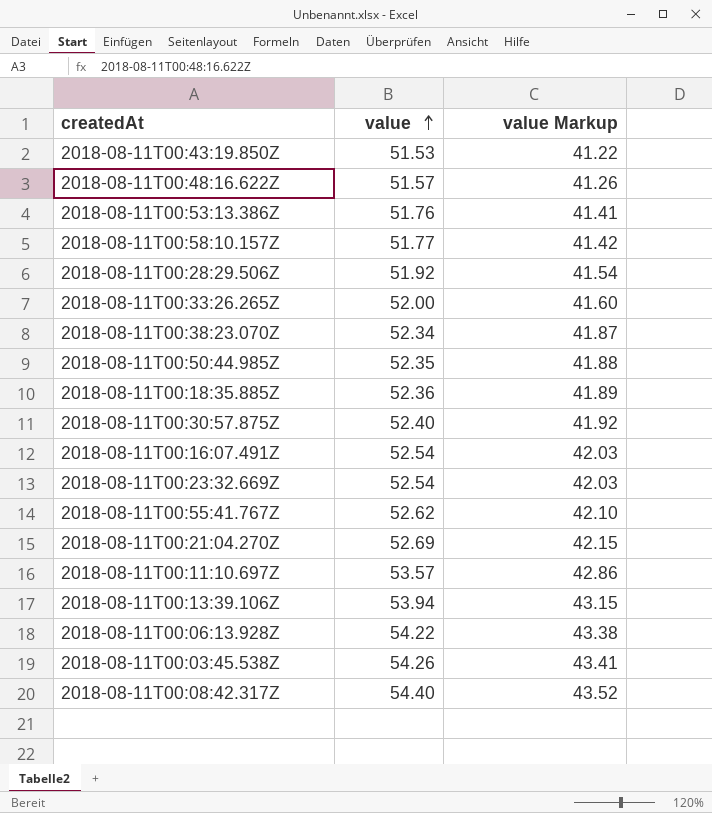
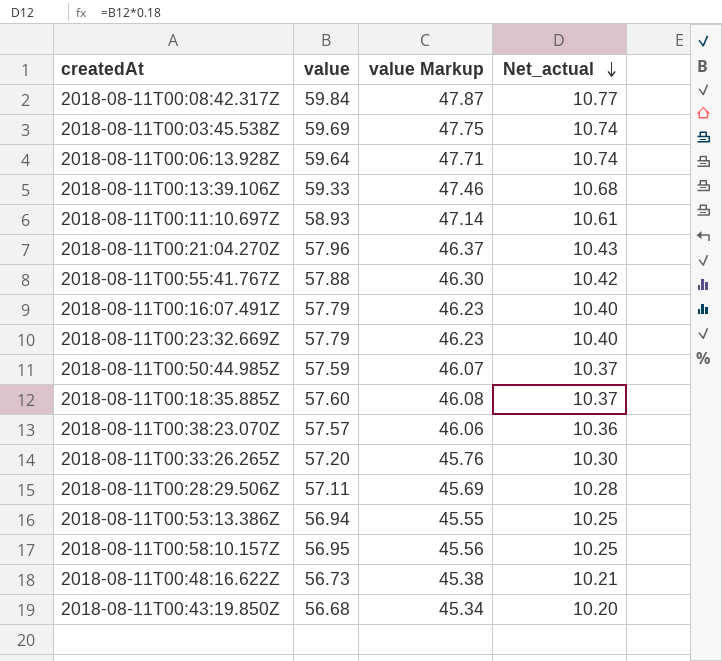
row order: value ascending -> Net_actual descending
column Net_actual | formula: none -> [value] * 0.18
row 2018-08-11T00:30:57.875Z: 52.40 | 41.92 -> none
2018-08-11T00:08:42.317Z | value: 54.40 -> 59.84
2018-08-11T00:08:42.317Z | value Markup: 43.52 -> 47.87
2018-08-11T00:03:45.538Z | value: 54.26 -> 59.69
2018-08-11T00:03:45.538Z | value Markup: 43.41 -> 47.75
2018-08-11T00:06:13.928Z | value: 54.22 -> 59.64
2018-08-11T00:06:13.928Z | value Markup: 43.38 -> 47.71
2018-08-11T00:13:39.106Z | value: 53.94 -> 59.33
2018-08-11T00:13:39.106Z | value Markup: 43.15 -> 47.46
2018-08-11T00:11:10.697Z | value: 53.57 -> 58.93
2018-08-11T00:11:10.697Z | value Markup: 42.86 -> 47.14
2018-08-11T00:21:04.270Z | value: 52.69 -> 57.96
2018-08-11T00:21:04.270Z | value Markup: 42.15 -> 46.37
2018-08-11T00:55:41.767Z | value: 52.62 -> 57.88
2018-08-11T00:55:41.767Z | value Markup: 42.10 -> 46.30
2018-08-11T00:16:07.491Z | value: 52.54 -> 57.79
2018-08-11T00:16:07.491Z | value Markup: 42.03 -> 46.23
2018-08-11T00:23:32.669Z | value: 52.54 -> 57.79
2018-08-11T00:23:32.669Z | value Markup: 42.03 -> 46.23
2018-08-11T00:50:44.985Z | value: 52.35 -> 57.59
2018-08-11T00:50:44.985Z | value Markup: 41.88 -> 46.07
2018-08-11T00:18:35.885Z | value: 52.36 -> 57.60
2018-08-11T00:18:35.885Z | value Markup: 41.89 -> 46.08
2018-08-11T00:38:23.070Z | value: 52.34 -> 57.57
2018-08-11T00:38:23.070Z | value Markup: 41.87 -> 46.06
2018-08-11T00:33:26.265Z | value: 52.00 -> 57.20
2018-08-11T00:33:26.265Z | value Markup: 41.60 -> 45.76
2018-08-11T00:28:29.506Z | value: 51.92 -> 57.11
2018-08-11T00:28:29.506Z | value Markup: 41.54 -> 45.69
2018-08-11T00:53:13.386Z | value: 51.76 -> 56.94
2018-08-11T00:53:13.386Z | value Markup: 41.41 -> 45.55
2018-08-11T00:58:10.157Z | value: 51.77 -> 56.95
2018-08-11T00:58:10.157Z | value Markup: 41.42 -> 45.56
2018-08-11T00:48:16.622Z | value: 51.57 -> 56.73
2018-08-11T00:48:16.622Z | value Markup: 41.26 -> 45.38
2018-08-11T00:43:19.850Z | value: 51.53 -> 56.68
2018-08-11T00:43:19.850Z | value Markup: 41.22 -> 45.34

